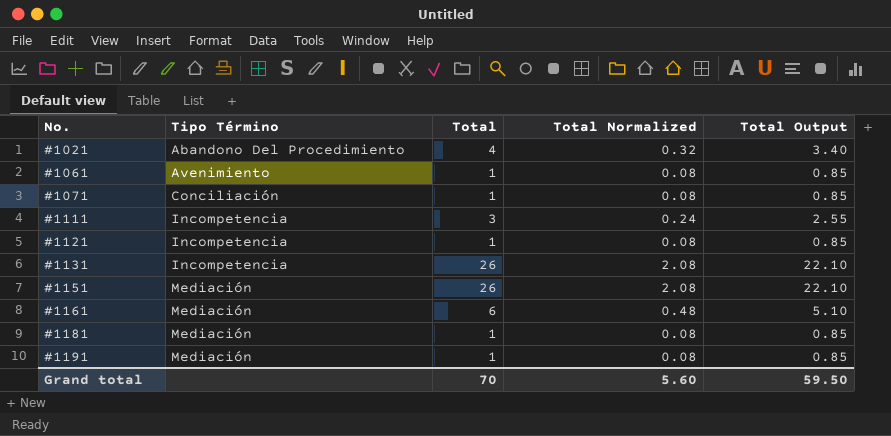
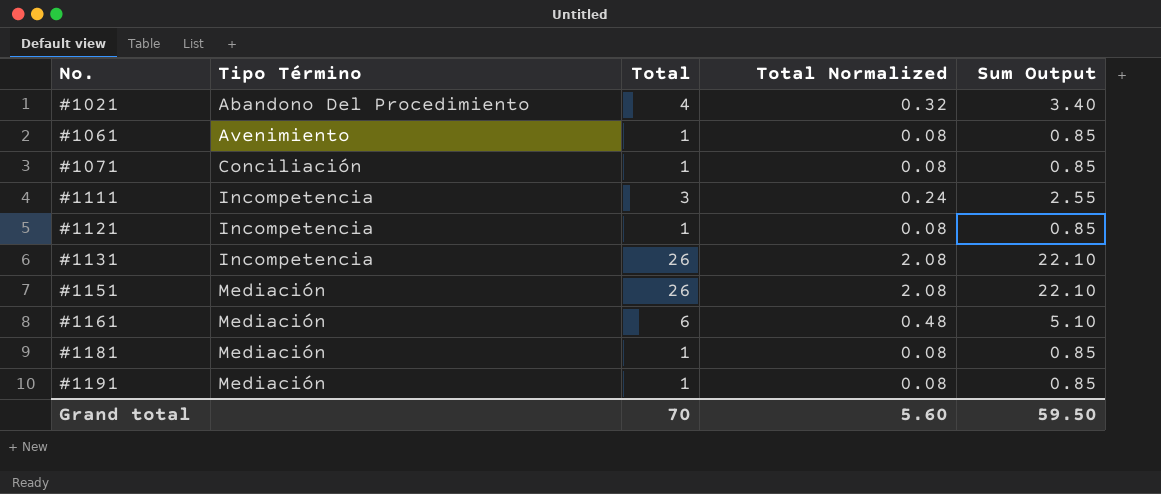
column name: Total Output -> Sum Output

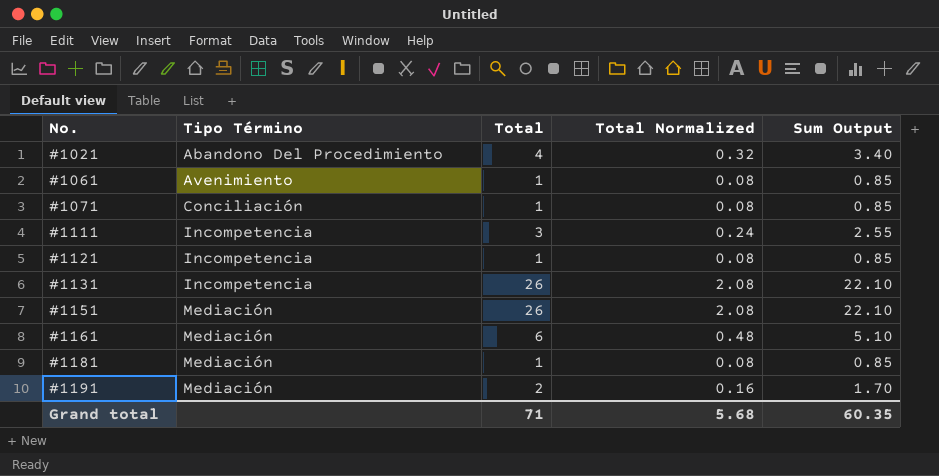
#1191 | Total: 1 -> 2
#1191 | Total Normalized: 0.08 -> 0.16
#1191 | Sum Output: 0.85 -> 1.70
Grand total | Total: 70 -> 71
Grand total | Total Normalized: 5.60 -> 5.68
Grand total | Sum Output: 59.50 -> 60.35

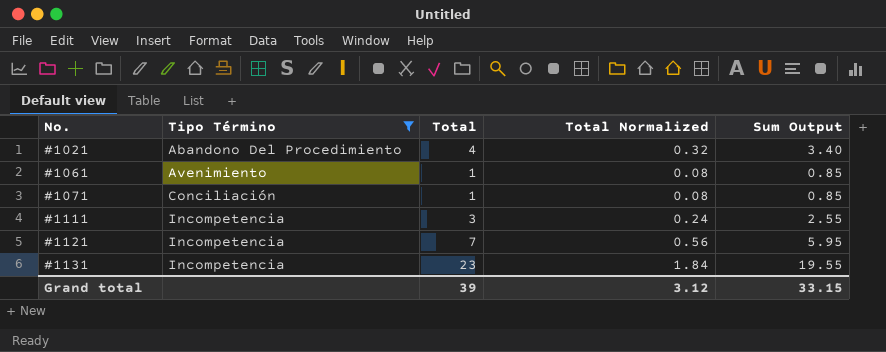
filter: none -> Tipo Término != Mediación
#1121 | Total: 1 -> 7
#1121 | Total Normalized: 0.08 -> 0.56
#1121 | Sum Output: 0.85 -> 5.95
#1131 | Total: 26 -> 23
#1131 | Total Normalized: 2.08 -> 1.84
#1131 | Sum Output: 22.10 -> 19.55
Grand total | Total: 71 -> 39
Grand total | Total Normalized: 5.68 -> 3.12
Grand total | Sum Output: 60.35 -> 33.15

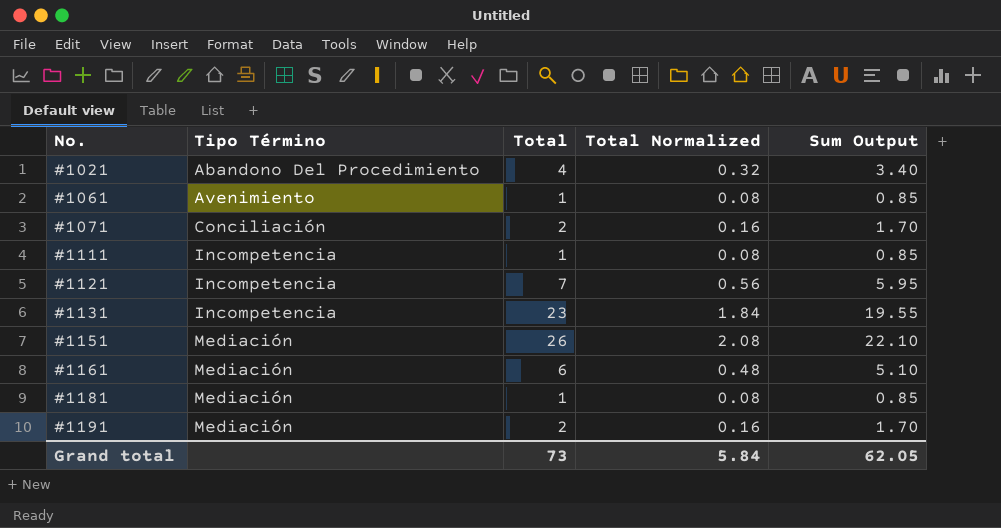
filter: Tipo Término != Mediación -> none
#1071 | Total: 1 -> 2
#1071 | Total Normalized: 0.08 -> 0.16
#1071 | Sum Output: 0.85 -> 1.70
#1111 | Total: 3 -> 1
#1111 | Total Normalized: 0.24 -> 0.08
#1111 | Sum Output: 2.55 -> 0.85
Grand total | Total: 39 -> 73
Grand total | Total Normalized: 3.12 -> 5.84
Grand total | Sum Output: 33.15 -> 62.05

